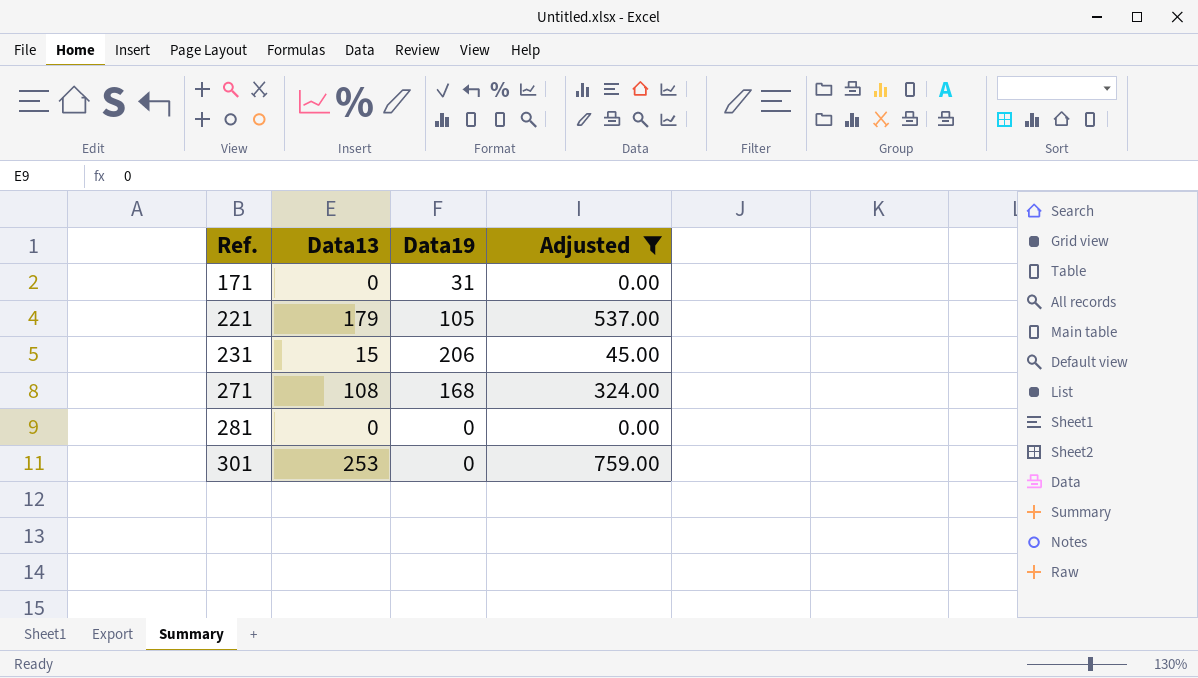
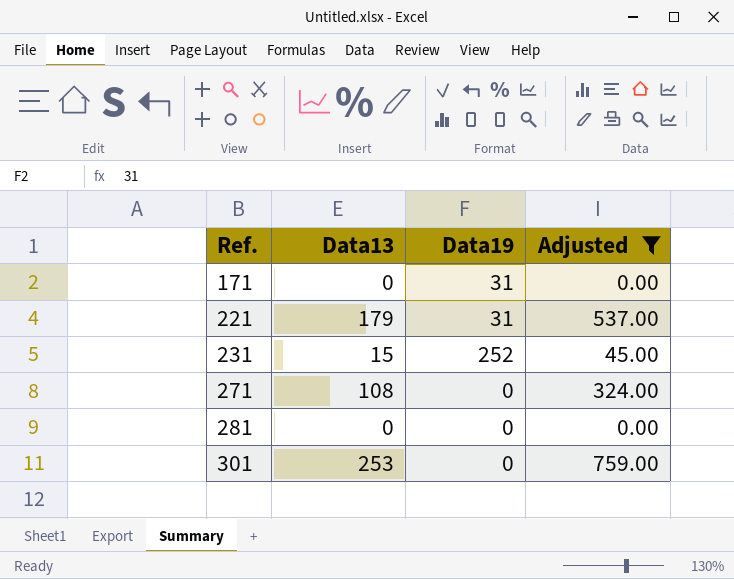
221 | Data19: 105 -> 31
231 | Data19: 206 -> 252
271 | Data19: 168 -> 0

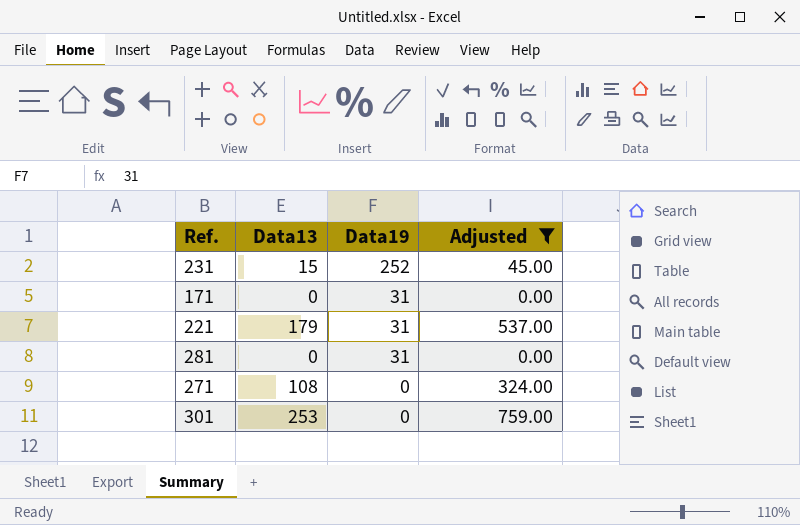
row order: Ref. ascending -> Data19 descending
281 | Data19: 0 -> 31

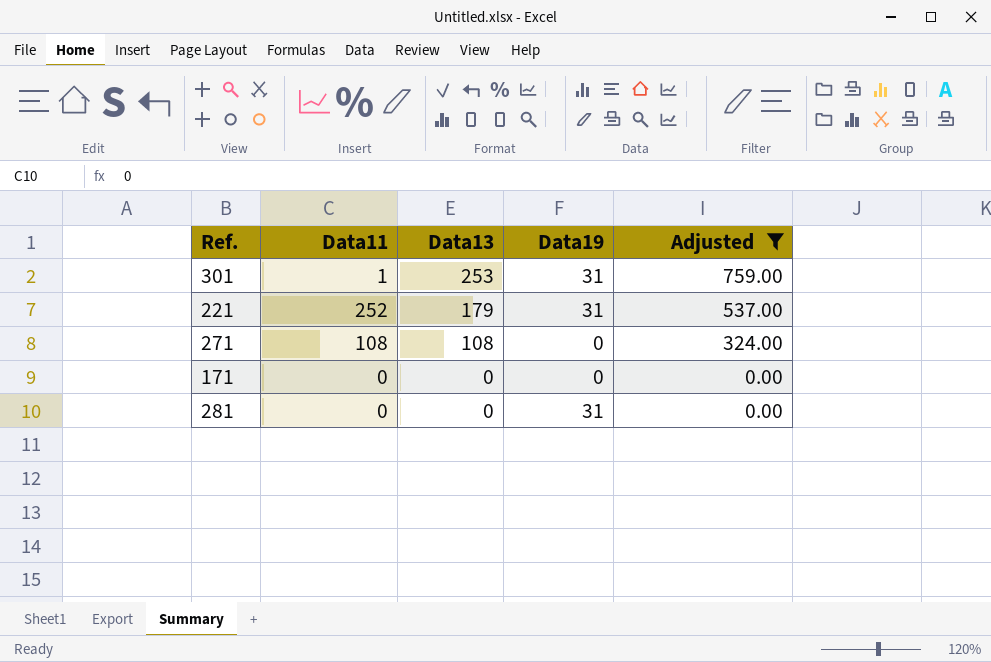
row order: Data19 descending -> Data13 descending
column Data11 | position: none -> 2
row 231: 15 | 252 | 45.00 -> none
301 | Data19: 0 -> 31
171 | Data19: 31 -> 0

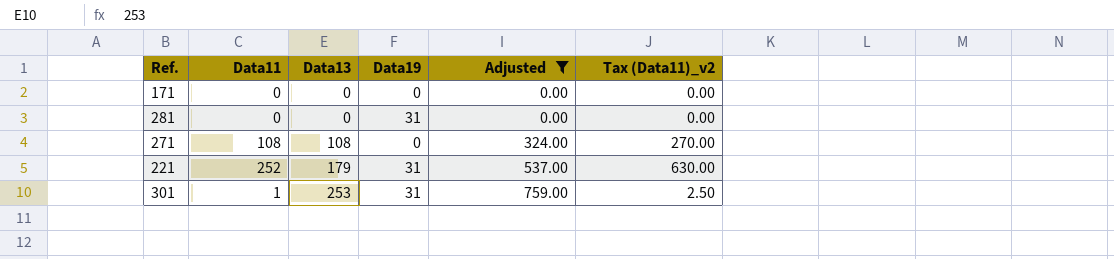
row order: Data13 descending -> Data13 ascending
column Tax (Data11)_v2 | formula: none -> [Data11] * 2.5

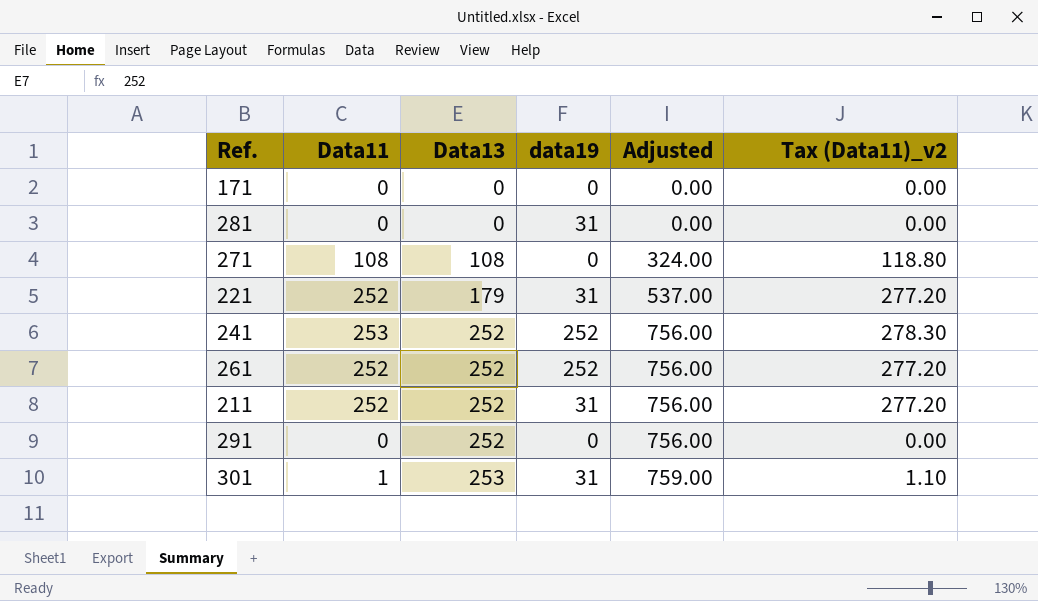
filter: Adjusted != 756.00 -> none
column name: Data19 -> data19
column Tax (Data11)_v2 | formula: [Data11] * 2.5 -> [Data11] * 1.1

